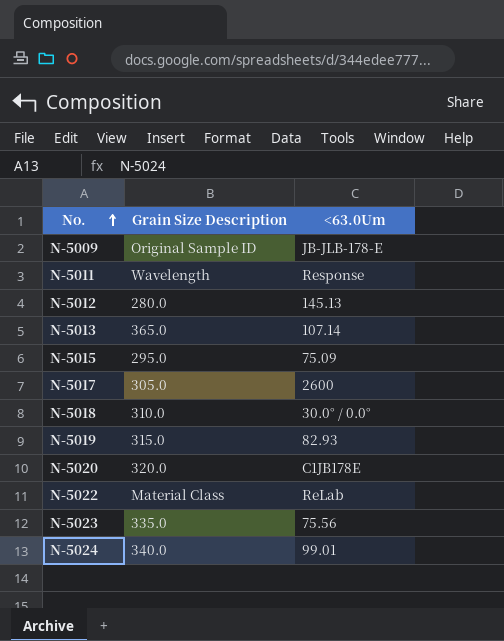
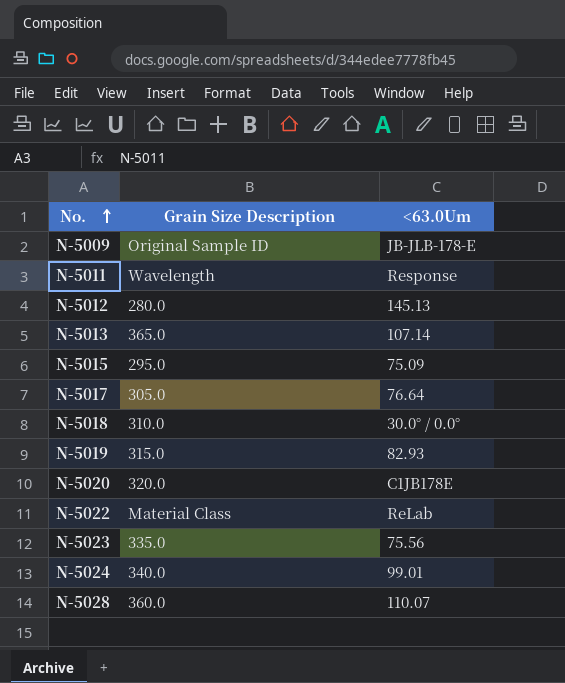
N-5017 | <63.0Um: 2600 -> 76.64
row N-5028: none -> 360.0 | 110.07

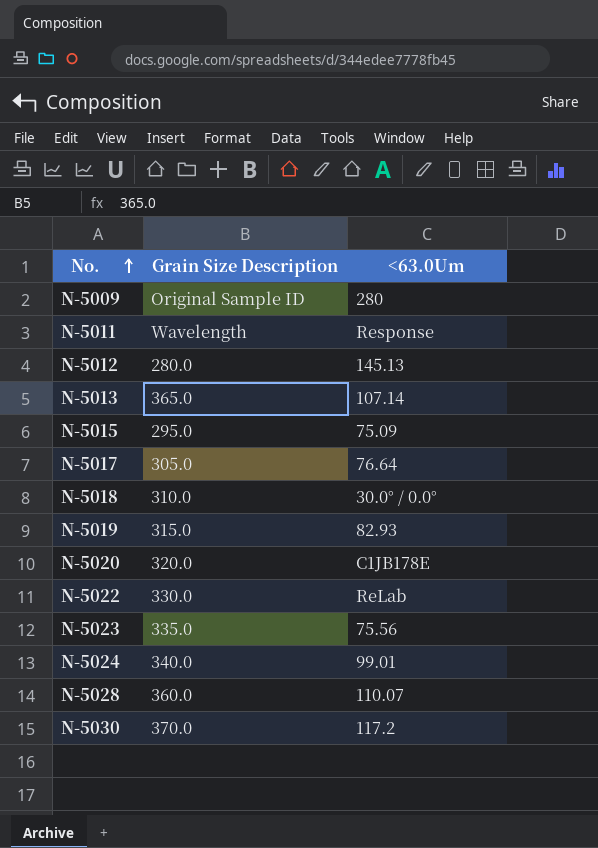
N-5009 | <63.0Um: JB-JLB-178-E -> 280
N-5022 | Grain Size Description: Material Class -> 330.0
row N-5030: none -> 370.0 | 117.2

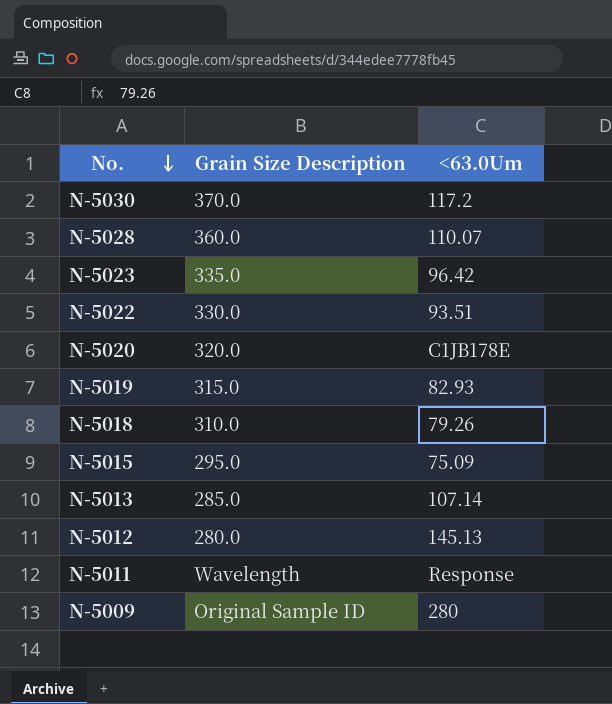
row order: No. ascending -> No. descending
row N-5017: 305.0 | 76.64 -> none
row N-5024: 340.0 | 99.01 -> none
N-5023 | <63.0Um: 75.56 -> 96.42
N-5022 | <63.0Um: ReLab -> 93.51
N-5018 | <63.0Um: 30.0° / 0.0° -> 79.26
N-5013 | Grain Size Description: 365.0 -> 285.0

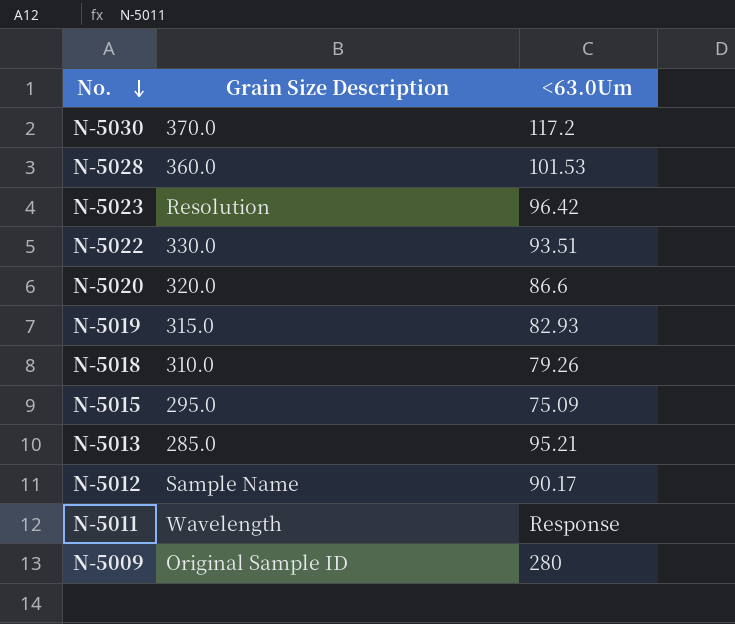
N-5028 | <63.0Um: 110.07 -> 101.53
N-5023 | Grain Size Description: 335.0 -> Resolution
N-5020 | <63.0Um: C1JB178E -> 86.6
N-5013 | <63.0Um: 107.14 -> 95.21
N-5012 | Grain Size Description: 280.0 -> Sample Name
N-5012 | <63.0Um: 145.13 -> 90.17

